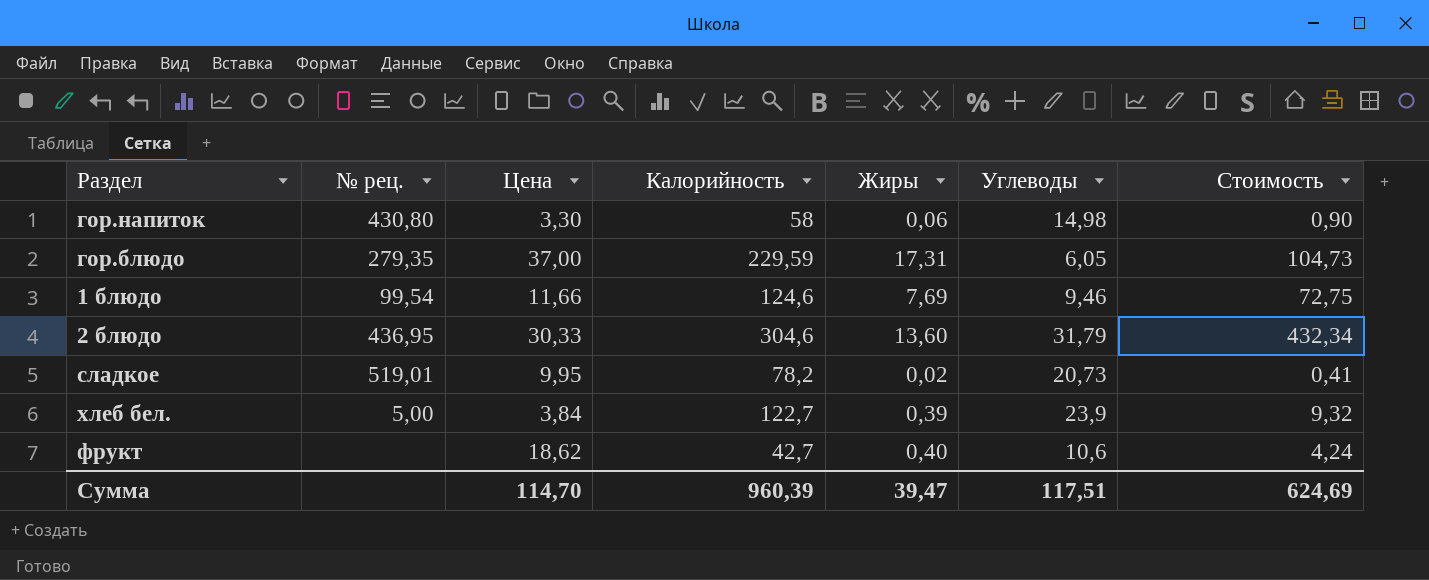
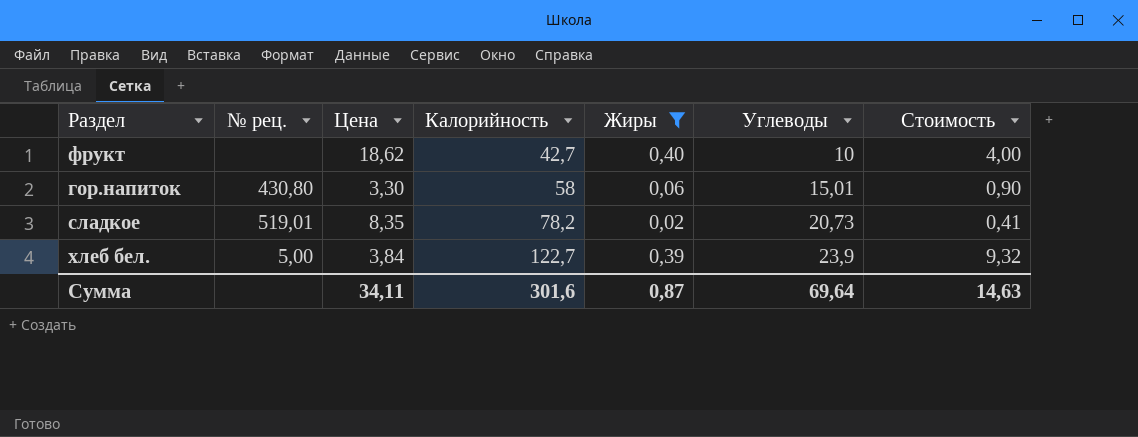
filter: none -> Жиры <= 0,40
row order: none -> Калорийность ascending
фрукт | Углеводы: 10,6 -> 10
фрукт | Стоимость: 4,24 -> 4,00
гор.напиток | Углеводы: 14,98 -> 15,01
сладкое | Цена: 9,95 -> 8,35
Сумма | Цена: 114,70 -> 34,11
Сумма | Калорийность: 960,39 -> 301,6
Сумма | Жиры: 39,47 -> 0,87
Сумма | Углеводы: 117,51 -> 69,64
Сумма | Стоимость: 624,69 -> 14,63

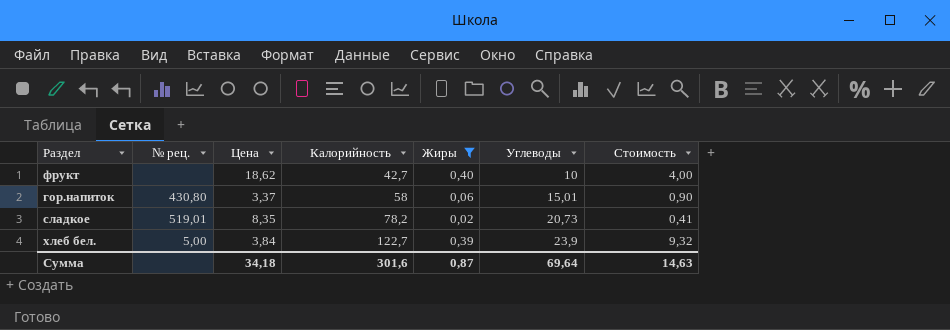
гор.напиток | Цена: 3,30 -> 3,37
Сумма | Цена: 34,11 -> 34,18

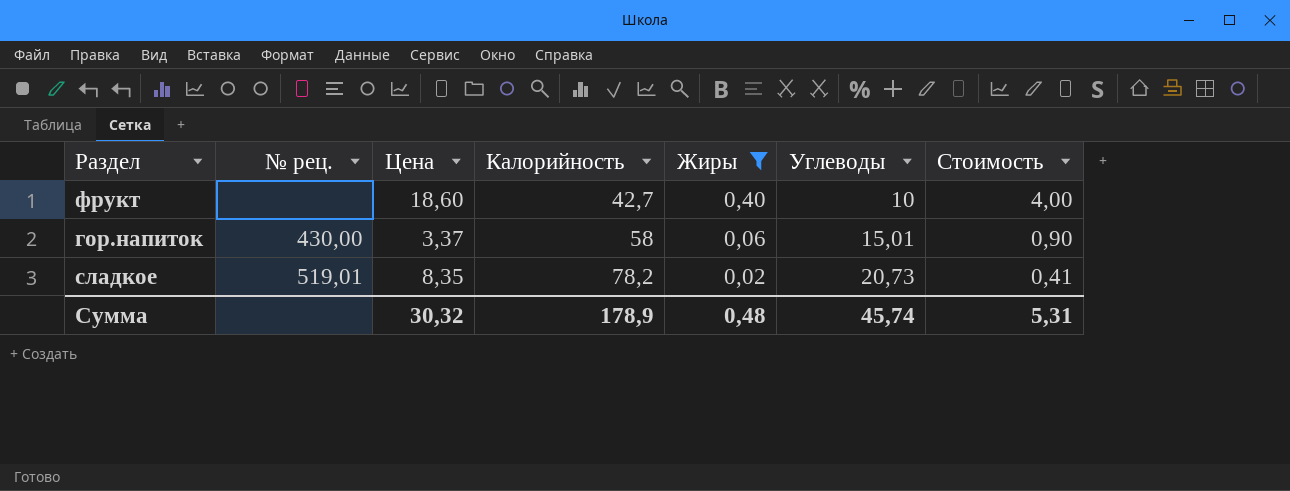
row хлеб бел.: 5,00 | 3,84 | 122,7 | 0,39 | 23,9 | 9,32 -> none
фрукт | Цена: 18,62 -> 18,60
гор.напиток | № рец.: 430,80 -> 430,00
Сумма | Цена: 34,18 -> 30,32
Сумма | Калорийность: 301,6 -> 178,9
Сумма | Жиры: 0,87 -> 0,48
Сумма | Углеводы: 69,64 -> 45,74
Сумма | Стоимость: 14,63 -> 5,31

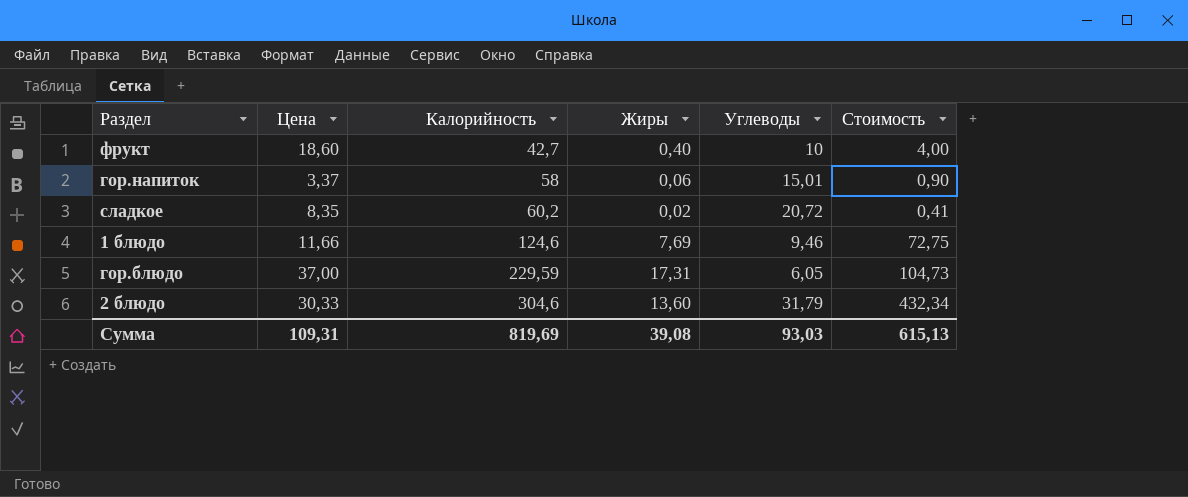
filter: Жиры <= 0,40 -> none
column № рец. | position: 2 -> none
сладкое | Калорийность: 78,2 -> 60,2
сладкое | Углеводы: 20,73 -> 20,72
Сумма | Цена: 30,32 -> 109,31
Сумма | Калорийность: 178,9 -> 819,69
Сумма | Жиры: 0,48 -> 39,08
Сумма | Углеводы: 45,74 -> 93,03
Сумма | Стоимость: 5,31 -> 615,13

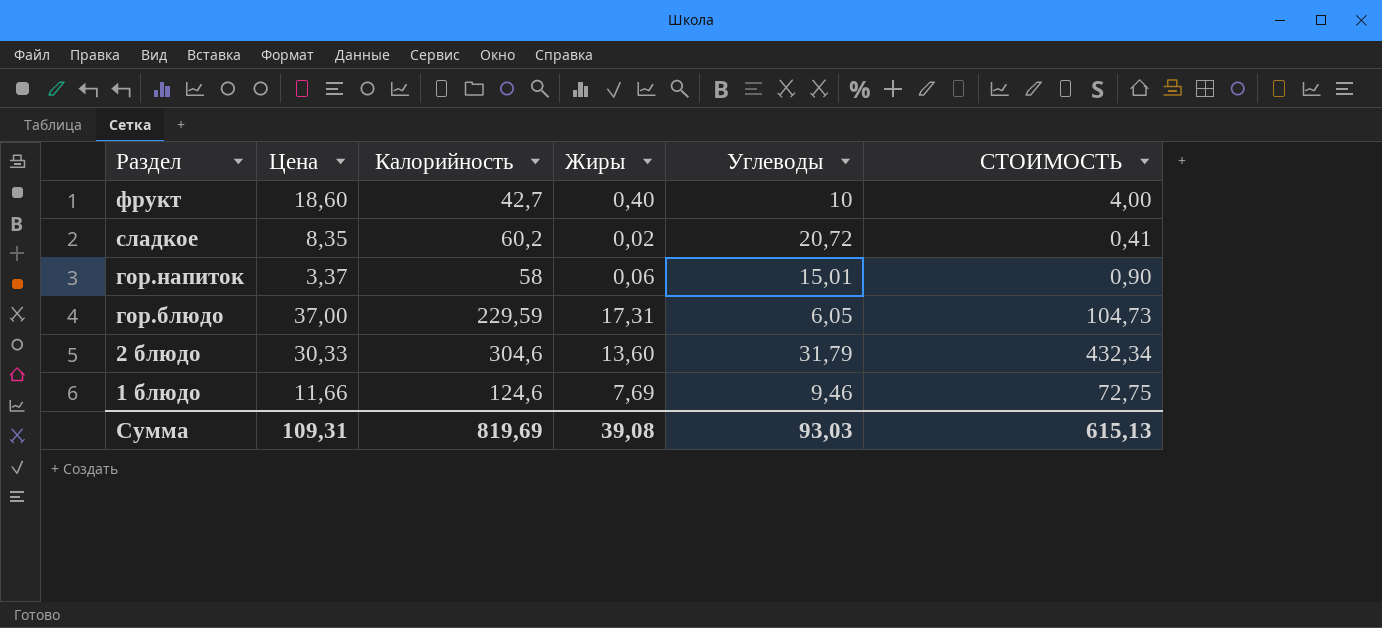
row order: Калорийность ascending -> Раздел descending
column name: Стоимость -> СТОИМОСТЬ

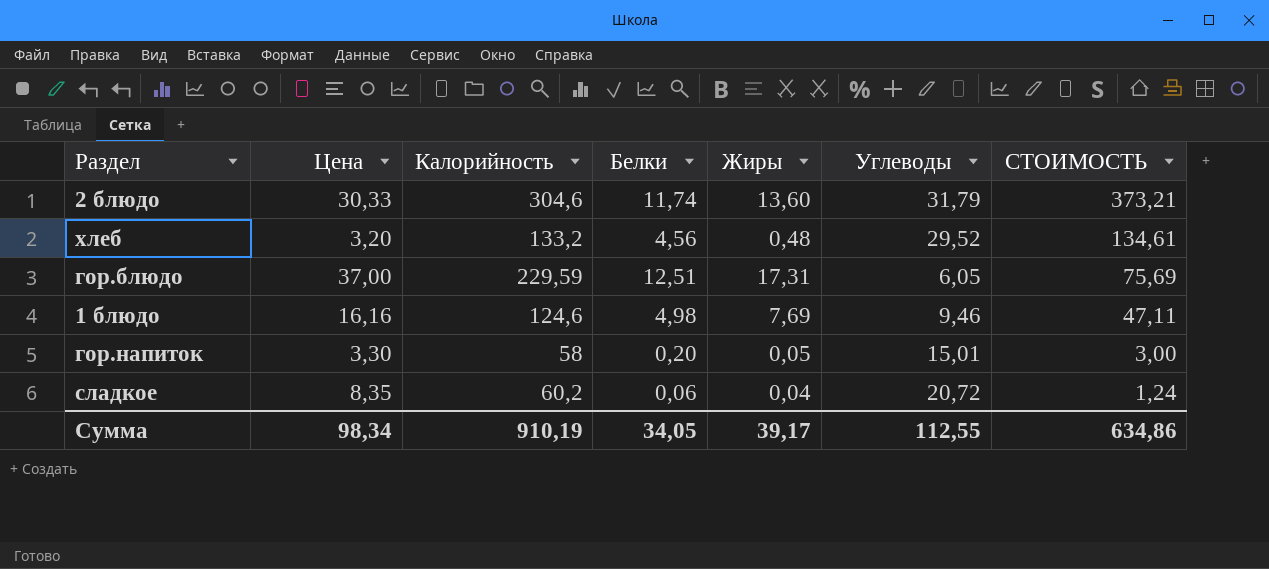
row order: Раздел descending -> СТОИМОСТЬ descending
column Белки | position: none -> 4
column СТОИМОСТЬ | formula: [Жиры] * [Углеводы] -> [Белки] * [Углеводы]
row фрукт: 18,60 | 42,7 | 0,40 | 10 | 4,00 -> none
row хлеб: none -> 3,20 | 133,2 | 4,56 | 0,48 | 29,52 | 134,61
1 блюдо | Цена: 11,66 -> 16,16
гор.напиток | Цена: 3,37 -> 3,30
гор.напиток | Жиры: 0,06 -> 0,05
сладкое | Жиры: 0,02 -> 0,04
Сумма | Цена: 109,31 -> 98,34
Сумма | Калорийность: 819,69 -> 910,19
Сумма | Жиры: 39,08 -> 39,17
Сумма | Углеводы: 93,03 -> 112,55
Сумма | СТОИМОСТЬ: 615,13 -> 634,86

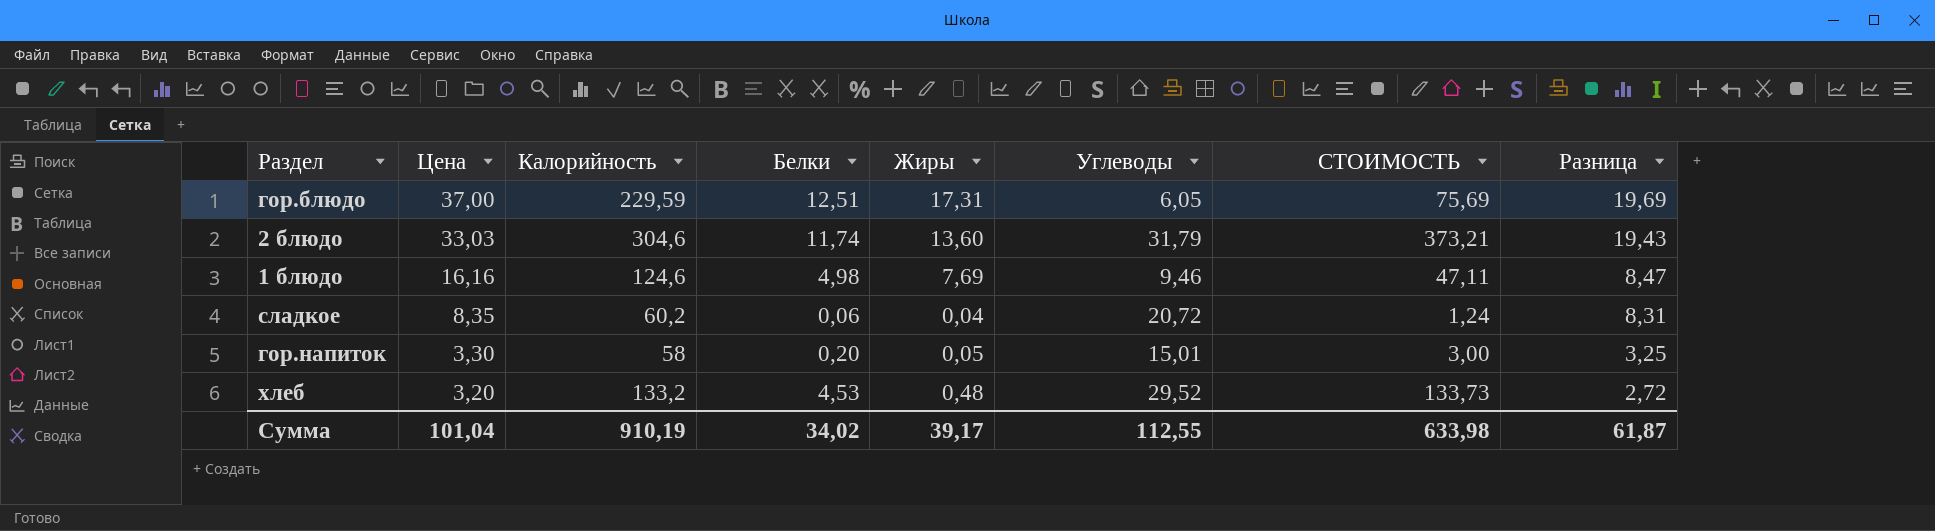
row order: СТОИМОСТЬ descending -> Цена descending
column Разница | formula: none -> [Цена] - [Жиры]
2 блюдо | Цена: 30,33 -> 33,03
хлеб | Белки: 4,56 -> 4,53
хлеб | СТОИМОСТЬ: 134,61 -> 133,73
Сумма | Цена: 98,34 -> 101,04
Сумма | Белки: 34,05 -> 34,02
Сумма | СТОИМОСТЬ: 634,86 -> 633,98

